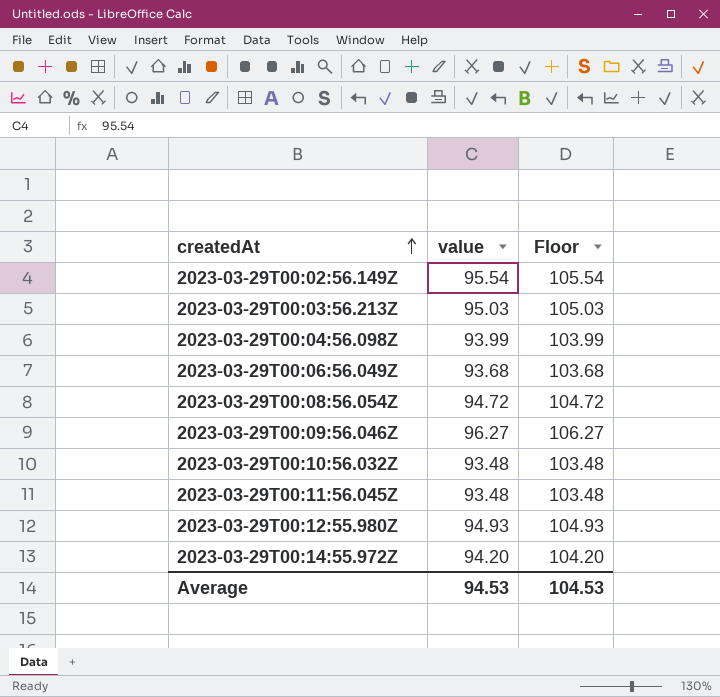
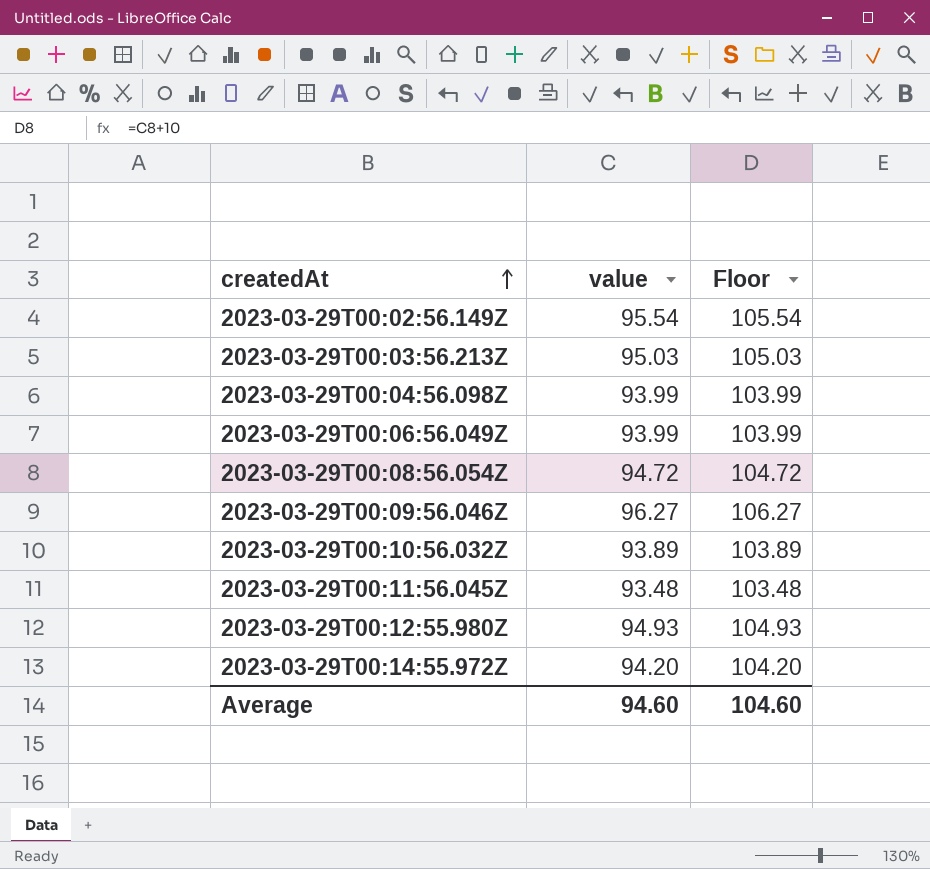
2023-03-29T00:06:56.049Z | value: 93.68 -> 93.99
2023-03-29T00:06:56.049Z | Floor: 103.68 -> 103.99
2023-03-29T00:10:56.032Z | value: 93.48 -> 93.89
2023-03-29T00:10:56.032Z | Floor: 103.48 -> 103.89
Average | value: 94.53 -> 94.60
Average | Floor: 104.53 -> 104.60

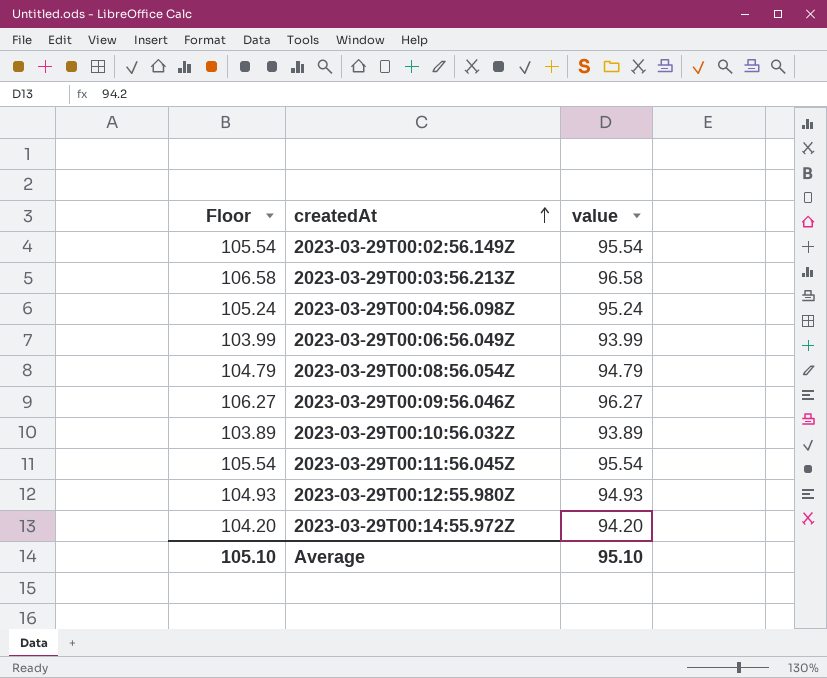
column Floor | position: 3 -> 1
2023-03-29T00:03:56.213Z | Floor: 105.03 -> 106.58
2023-03-29T00:03:56.213Z | value: 95.03 -> 96.58
2023-03-29T00:04:56.098Z | Floor: 103.99 -> 105.24
2023-03-29T00:04:56.098Z | value: 93.99 -> 95.24
2023-03-29T00:08:56.054Z | Floor: 104.72 -> 104.79
2023-03-29T00:08:56.054Z | value: 94.72 -> 94.79
2023-03-29T00:11:56.045Z | Floor: 103.48 -> 105.54
2023-03-29T00:11:56.045Z | value: 93.48 -> 95.54
Average | Floor: 104.60 -> 105.10
Average | value: 94.60 -> 95.10

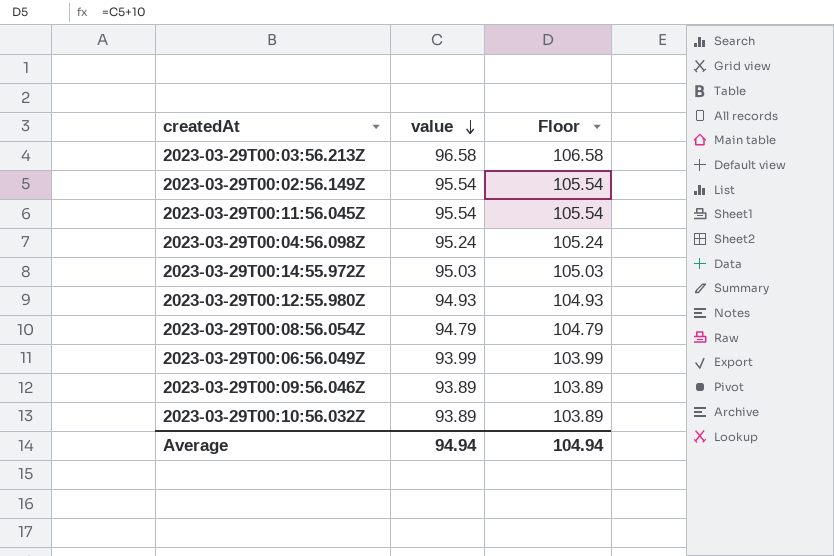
row order: createdAt ascending -> value descending
column Floor | position: 1 -> 3
2023-03-29T00:14:55.972Z | value: 94.20 -> 95.03
2023-03-29T00:14:55.972Z | Floor: 104.20 -> 105.03
2023-03-29T00:09:56.046Z | value: 96.27 -> 93.89
2023-03-29T00:09:56.046Z | Floor: 106.27 -> 103.89
Average | value: 95.10 -> 94.94
Average | Floor: 105.10 -> 104.94

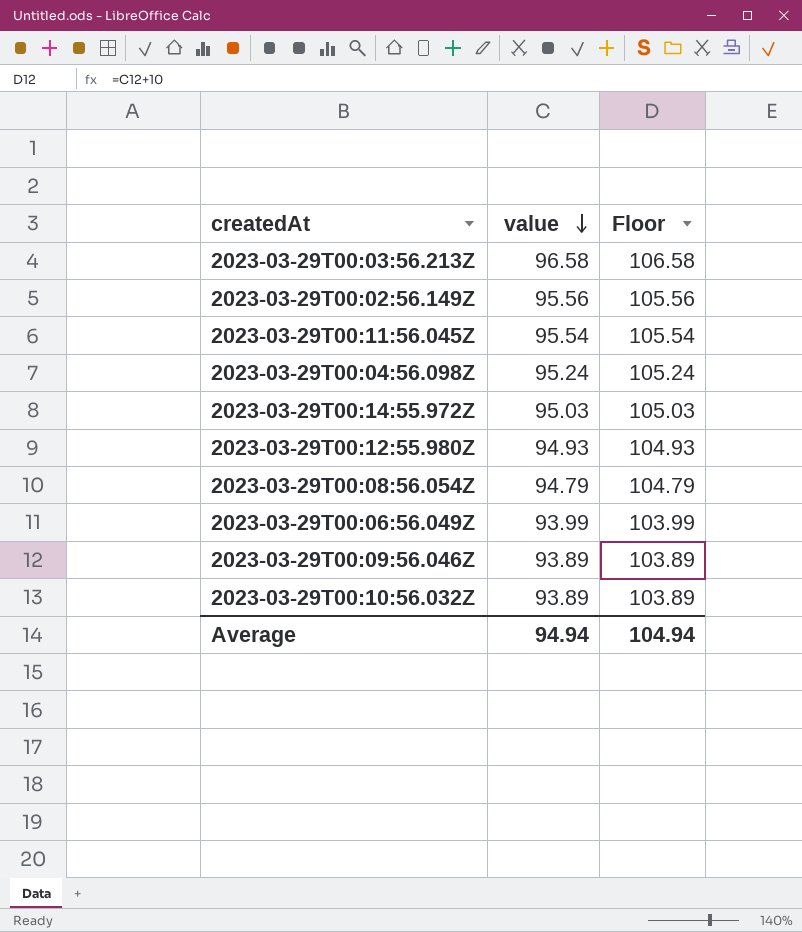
2023-03-29T00:02:56.149Z | value: 95.54 -> 95.56
2023-03-29T00:02:56.149Z | Floor: 105.54 -> 105.56

